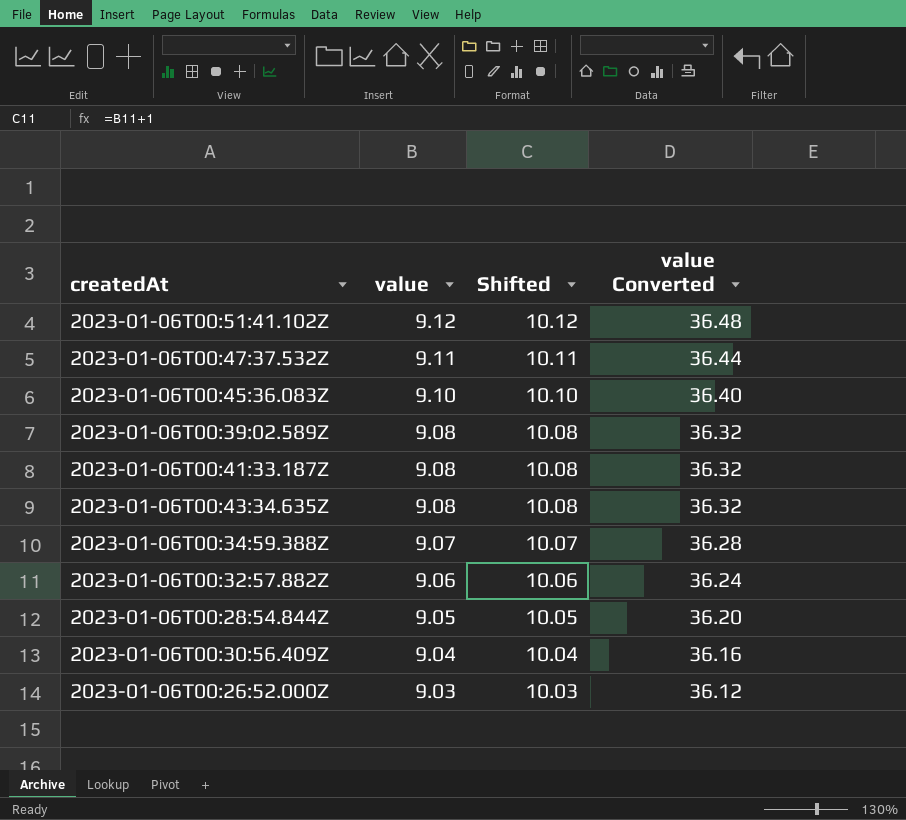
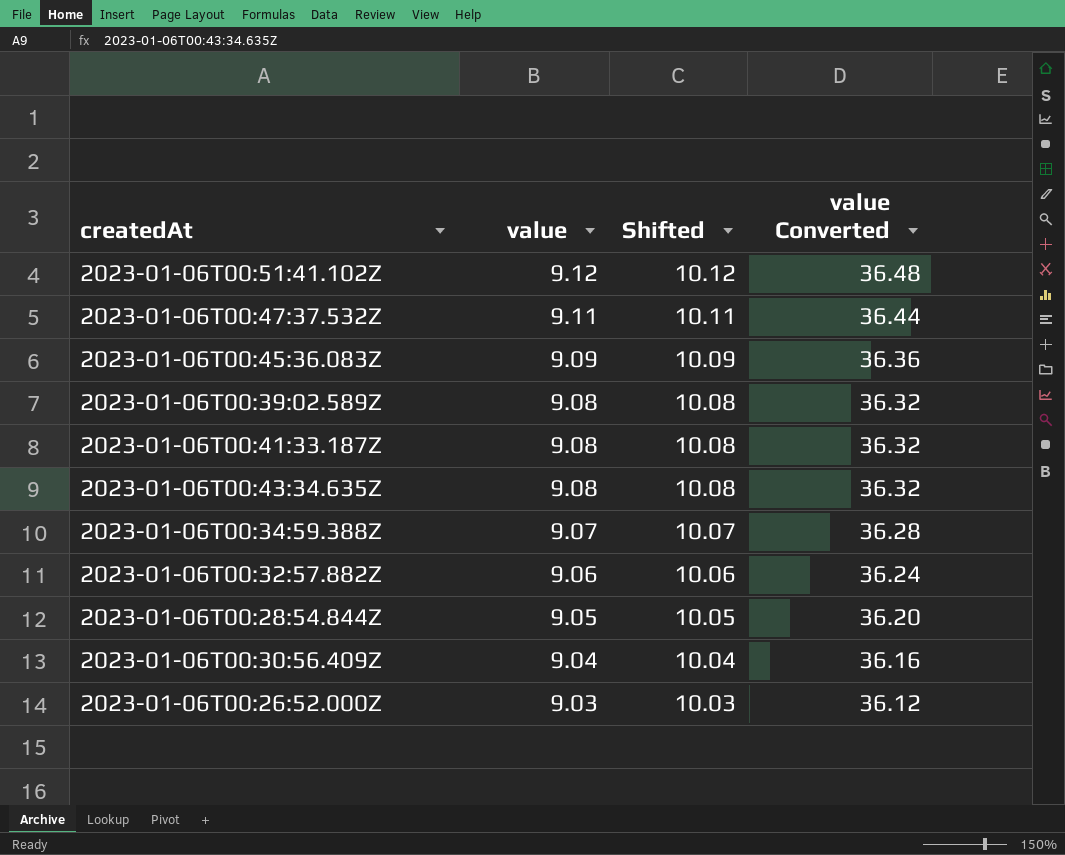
2023-01-06T00:45:36.083Z | value: 9.10 -> 9.09
2023-01-06T00:45:36.083Z | Shifted: 10.10 -> 10.09
2023-01-06T00:45:36.083Z | value Converted: 36.40 -> 36.36

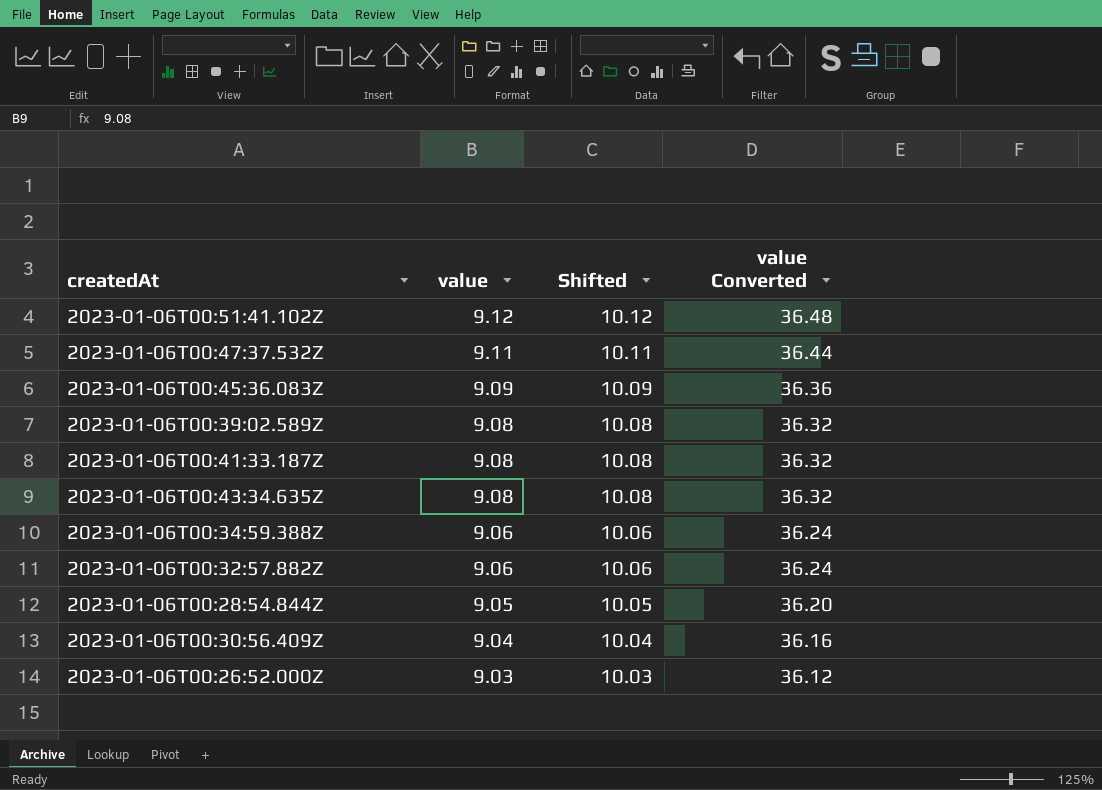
2023-01-06T00:34:59.388Z | value: 9.07 -> 9.06
2023-01-06T00:34:59.388Z | Shifted: 10.07 -> 10.06
2023-01-06T00:34:59.388Z | value Converted: 36.28 -> 36.24

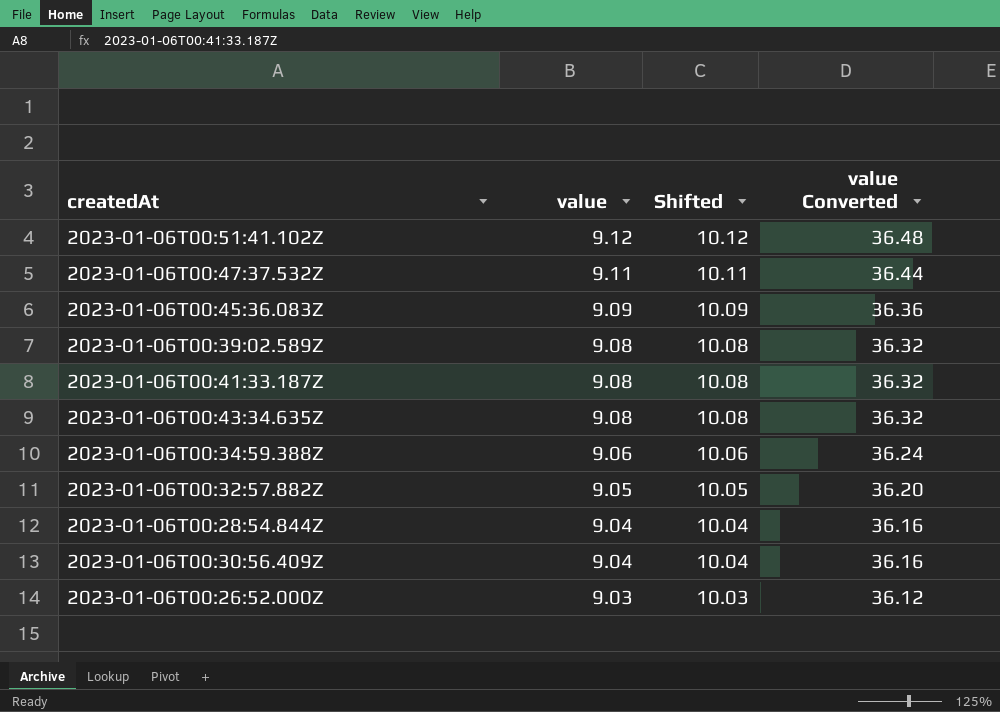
2023-01-06T00:32:57.882Z | value: 9.06 -> 9.05
2023-01-06T00:32:57.882Z | Shifted: 10.06 -> 10.05
2023-01-06T00:32:57.882Z | value Converted: 36.24 -> 36.20
2023-01-06T00:28:54.844Z | value: 9.05 -> 9.04
2023-01-06T00:28:54.844Z | Shifted: 10.05 -> 10.04
2023-01-06T00:28:54.844Z | value Converted: 36.20 -> 36.16

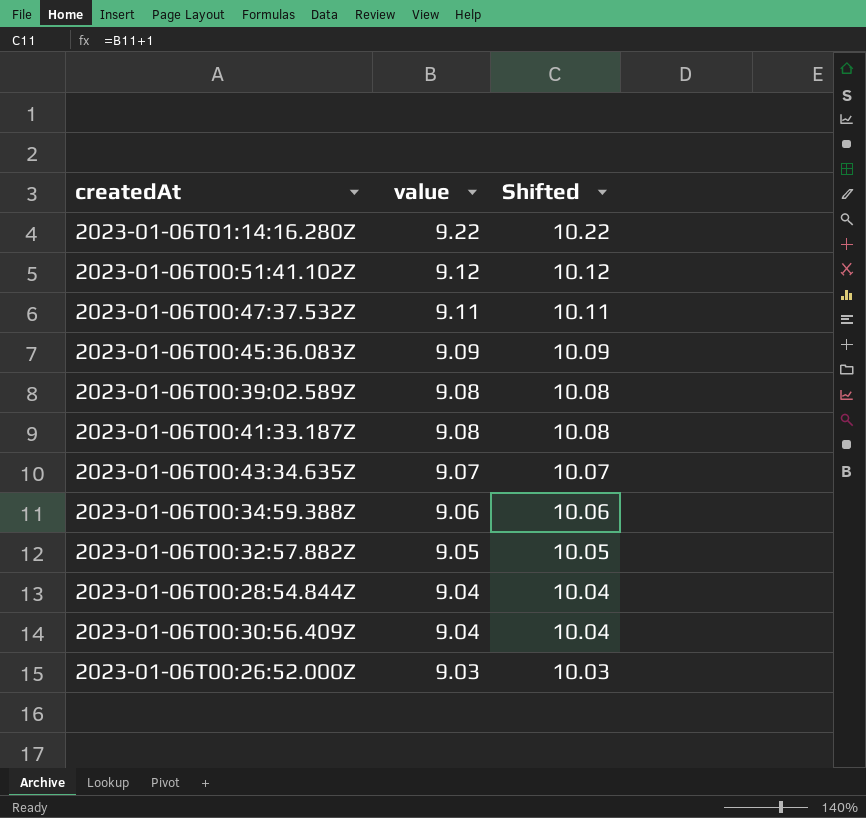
column value Converted | formula: [value] * 4 -> none
row 2023-01-06T01:14:16.280Z: none -> 9.22 | 10.22
2023-01-06T00:43:34.635Z | value: 9.08 -> 9.07
2023-01-06T00:43:34.635Z | Shifted: 10.08 -> 10.07

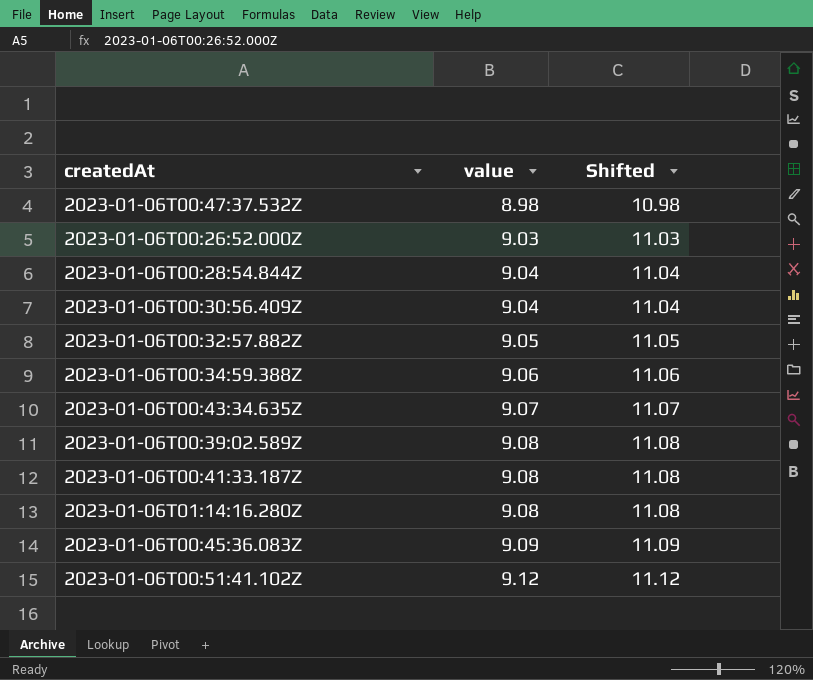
row order: value descending -> value ascending
column Shifted | formula: [value] + 1 -> [value] + 2
2023-01-06T00:47:37.532Z | value: 9.11 -> 8.98
2023-01-06T01:14:16.280Z | value: 9.22 -> 9.08

